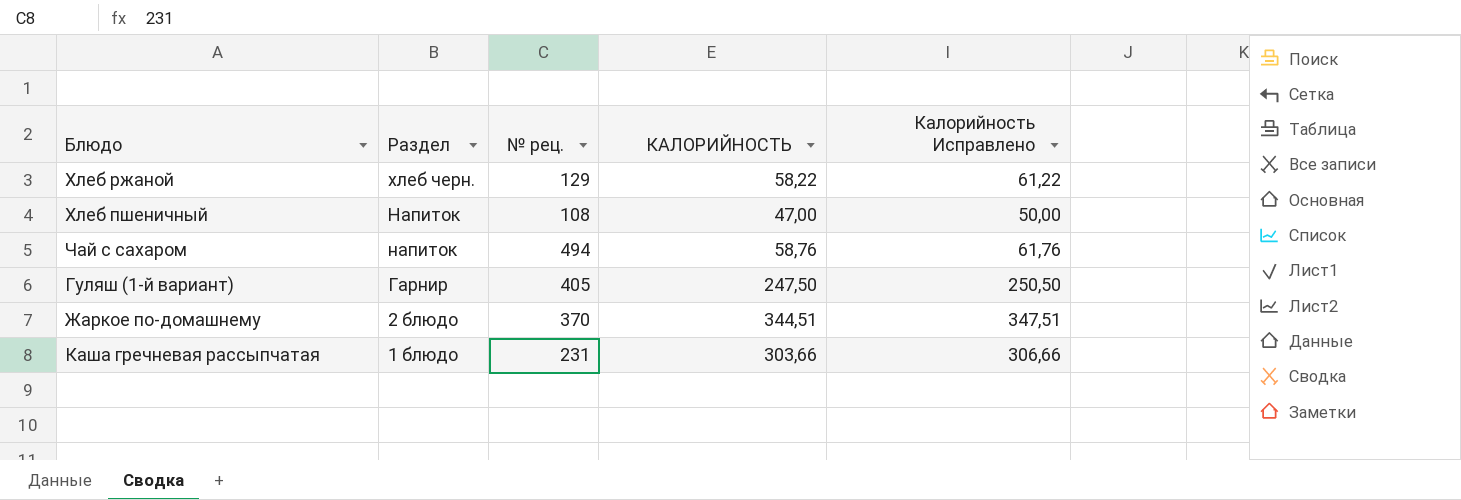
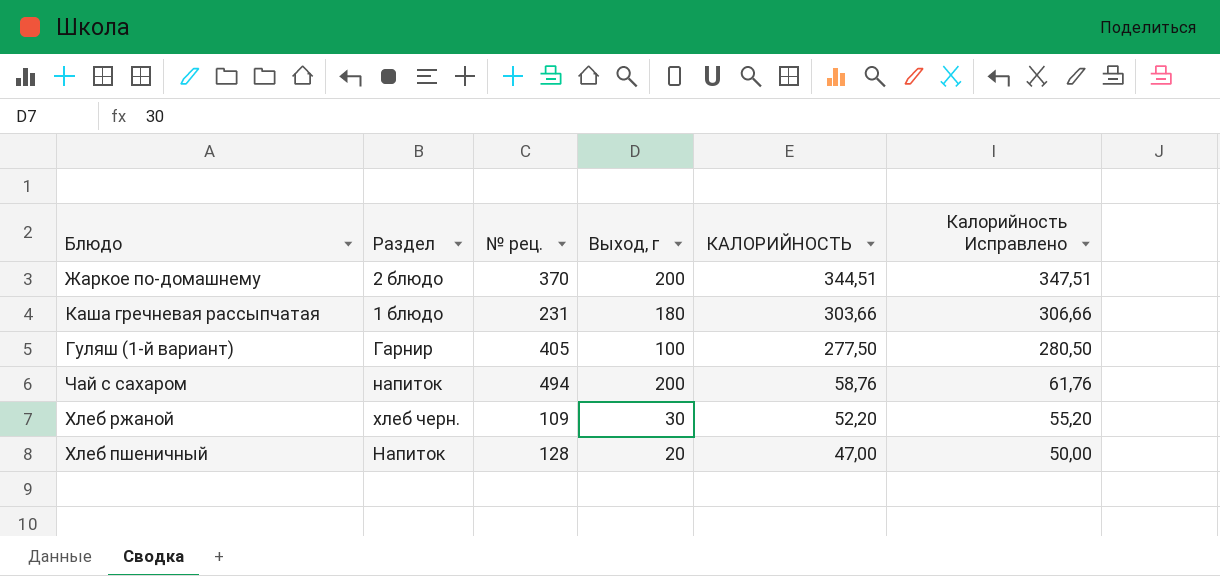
row order: Раздел descending -> КАЛОРИЙНОСТЬ descending
column Выход, г | position: none -> 4
Гуляш (1-й вариант) | КАЛОРИЙНОСТЬ: 247,50 -> 277,50
Гуляш (1-й вариант) | Калорийность Исправлено: 250,50 -> 280,50
Хлеб ржаной | № рец.: 129 -> 109
Хлеб ржаной | КАЛОРИЙНОСТЬ: 58,22 -> 52,20
Хлеб ржаной | Калорийность Исправлено: 61,22 -> 55,20
Хлеб пшеничный | № рец.: 108 -> 128

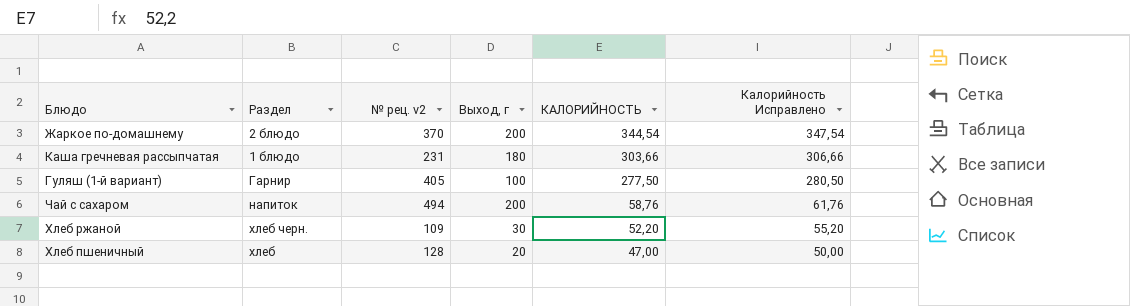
column name: № рец. -> № рец. v2
Жаркое по-домашнему | КАЛОРИЙНОСТЬ: 344,51 -> 344,54
Жаркое по-домашнему | Калорийность Исправлено: 347,51 -> 347,54
Хлеб пшеничный | Раздел: Напиток -> хлеб

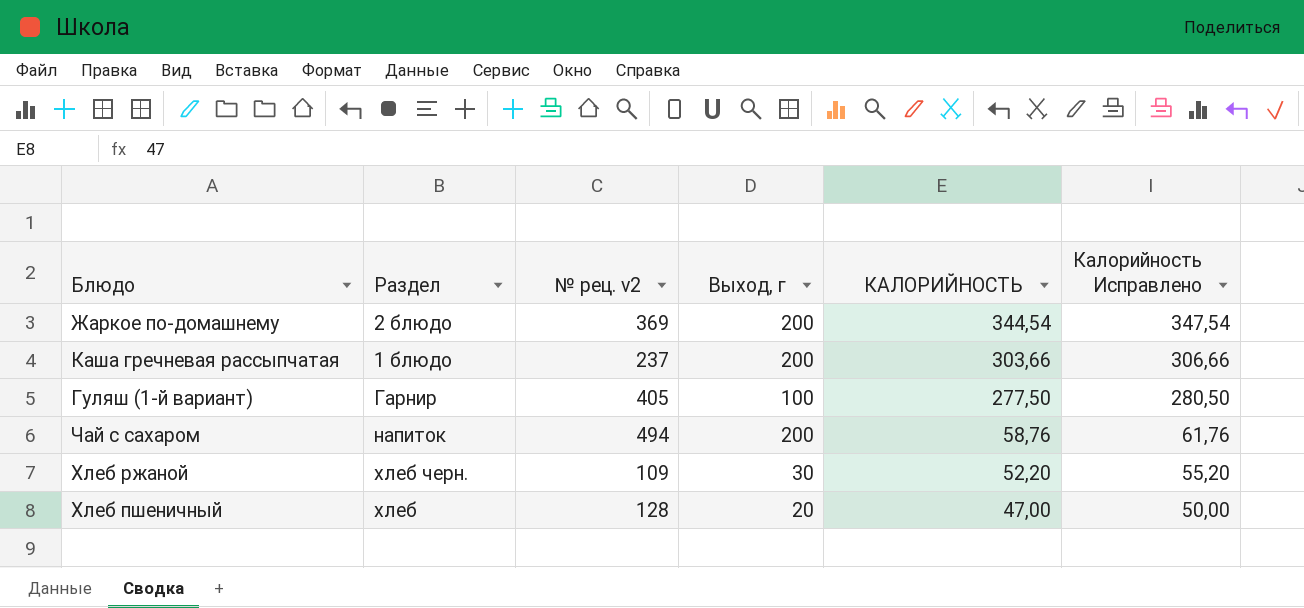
Жаркое по-домашнему | № рец. v2: 370 -> 369
Каша гречневая рассыпчатая | № рец. v2: 231 -> 237
Каша гречневая рассыпчатая | Выход, г: 180 -> 200

